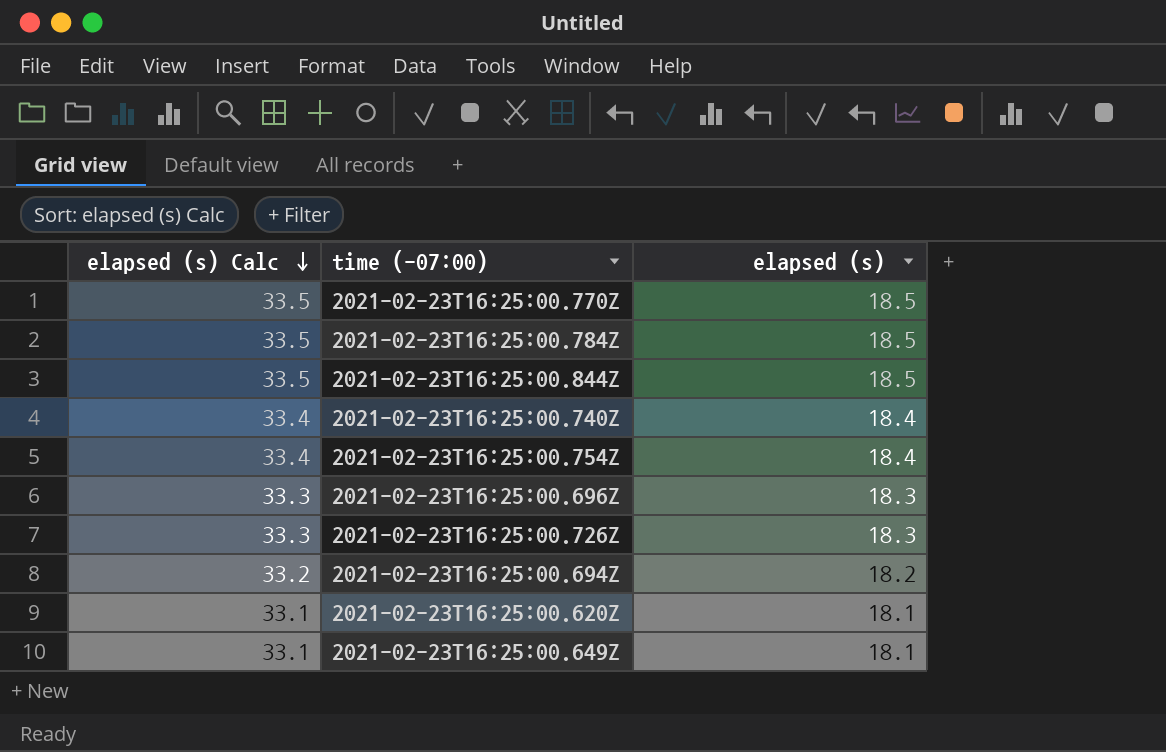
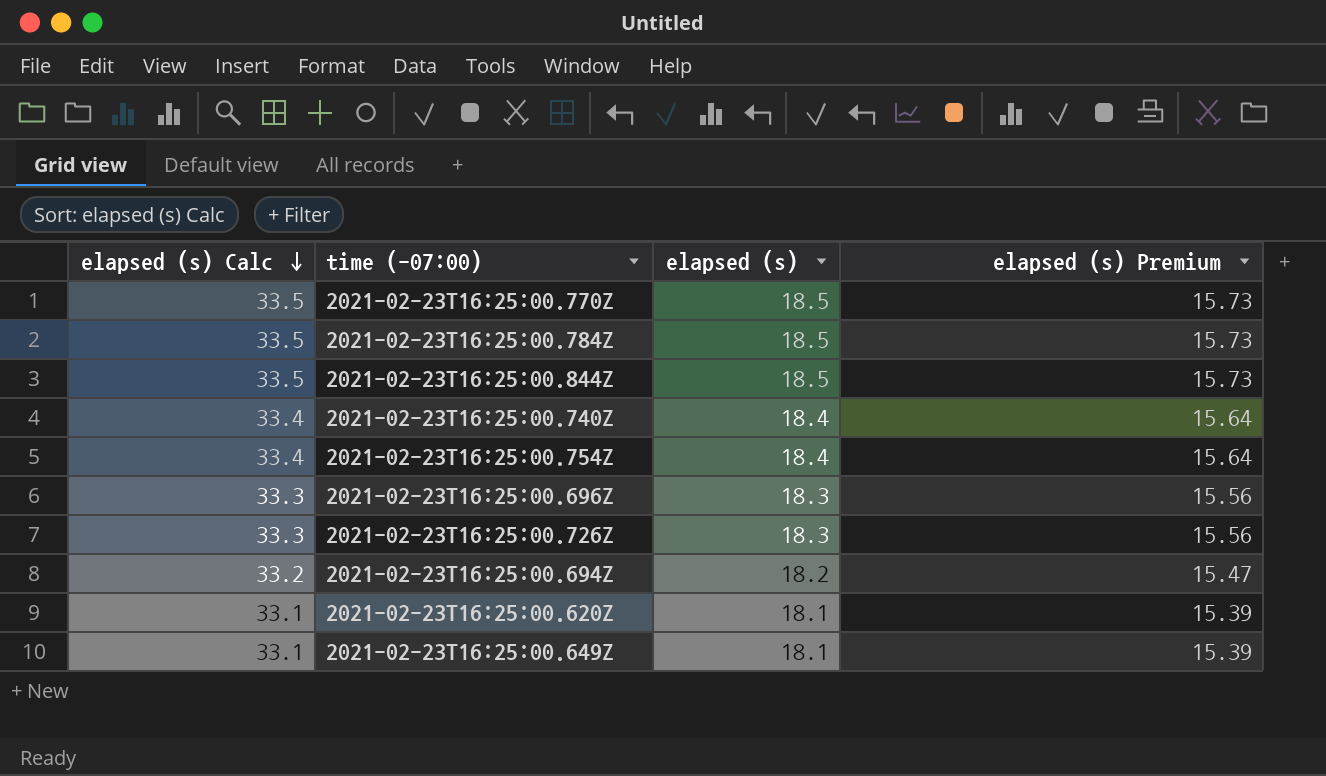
column elapsed (s) Premium | formula: none -> [elapsed (s)] * 0.85

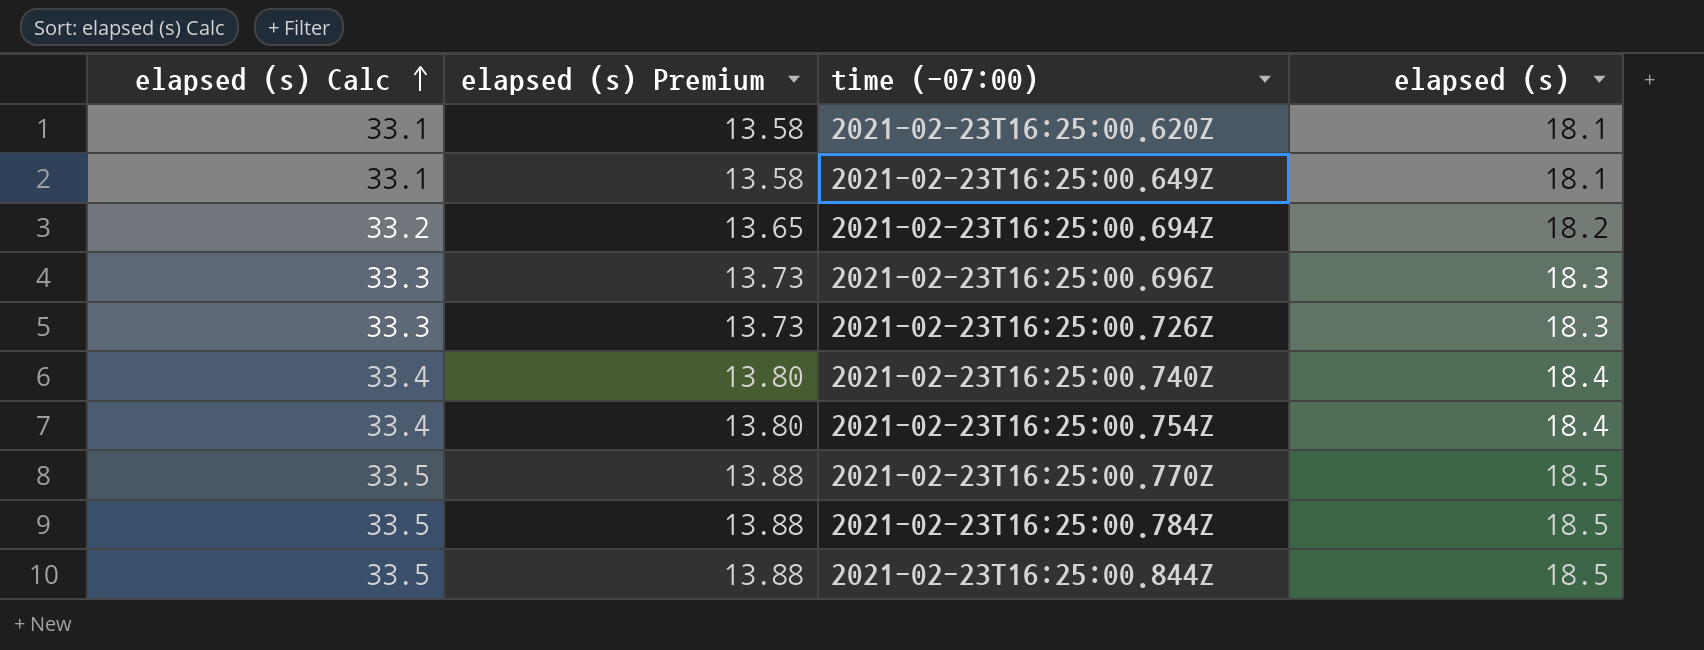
row order: elapsed (s) Calc descending -> elapsed (s) Calc ascending
column elapsed (s) Premium | formula: [elapsed (s)] * 0.85 -> [elapsed (s)] * 0.75
column elapsed (s) Premium | position: 4 -> 2

